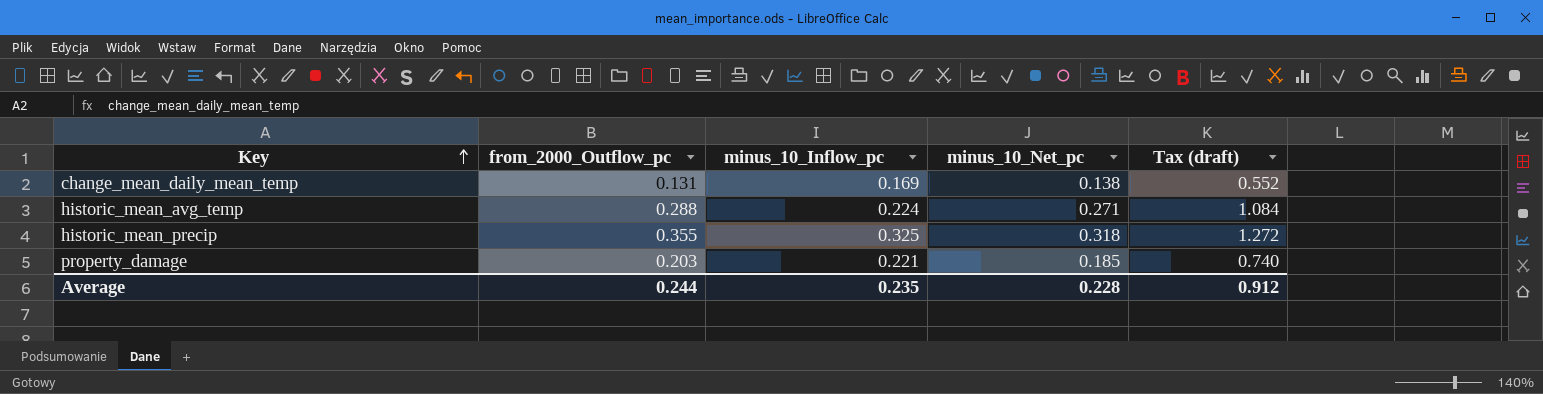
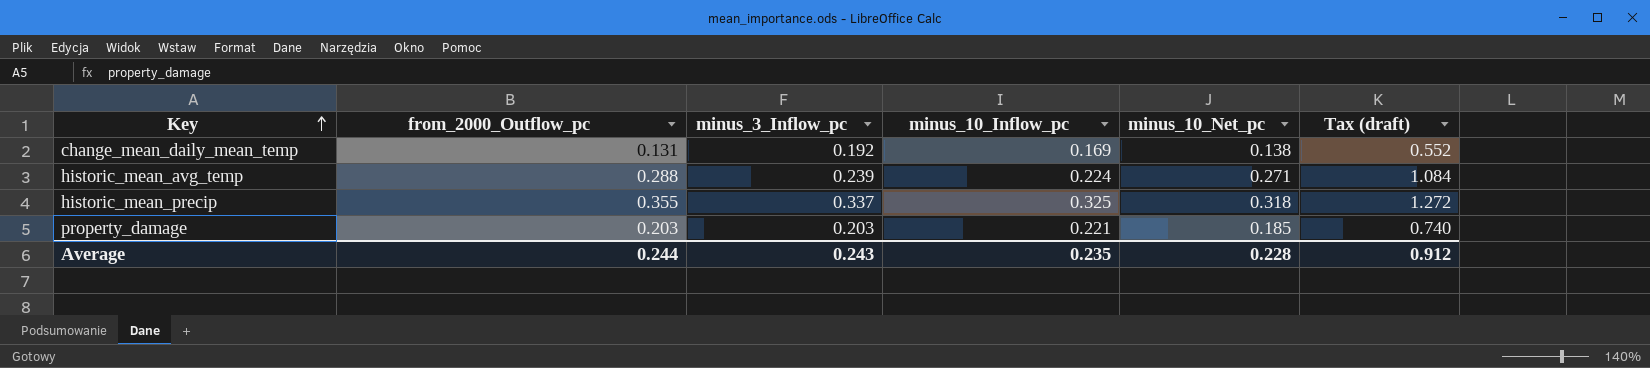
column minus_3_Inflow_pc | position: none -> 3

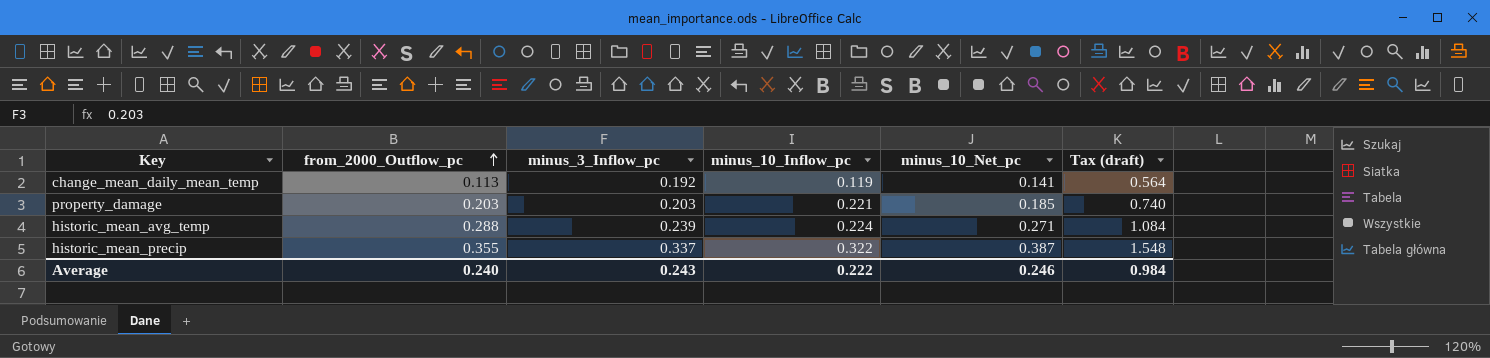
row order: Key ascending -> from_2000_Outflow_pc ascending
change_mean_daily_mean_temp | from_2000_Outflow_pc: 0.131 -> 0.113
change_mean_daily_mean_temp | minus_10_Inflow_pc: 0.169 -> 0.119
change_mean_daily_mean_temp | minus_10_Net_pc: 0.138 -> 0.141
change_mean_daily_mean_temp | Tax (draft): 0.552 -> 0.564
historic_mean_precip | minus_10_Inflow_pc: 0.325 -> 0.322
historic_mean_precip | minus_10_Net_pc: 0.318 -> 0.387
historic_mean_precip | Tax (draft): 1.272 -> 1.548
Average | from_2000_Outflow_pc: 0.244 -> 0.240
Average | minus_10_Inflow_pc: 0.235 -> 0.222
Average | minus_10_Net_pc: 0.228 -> 0.246
Average | Tax (draft): 0.912 -> 0.984

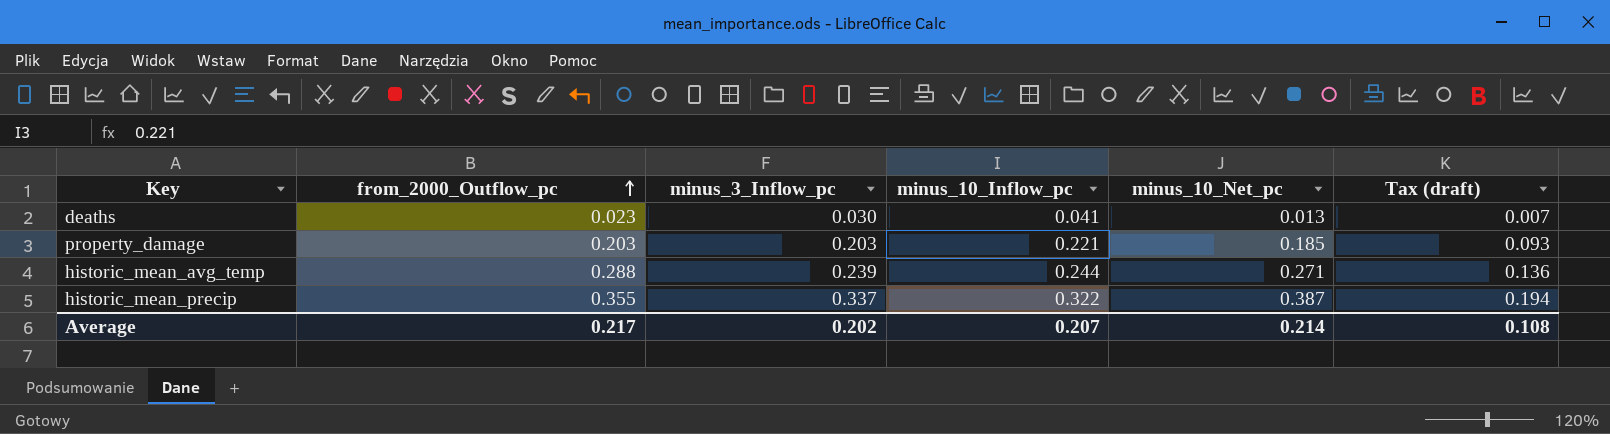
column Tax (draft) | formula: [minus_10_Net_pc] * 4 -> [minus_10_Net_pc] * 0.5
row change_mean_daily_mean_temp: 0.113 | 0.192 | 0.119 | 0.141 | 0.564 -> none
row deaths: none -> 0.023 | 0.030 | 0.041 | 0.013 | 0.007
historic_mean_avg_temp | minus_10_Inflow_pc: 0.224 -> 0.244
Average | from_2000_Outflow_pc: 0.240 -> 0.217
Average | minus_3_Inflow_pc: 0.243 -> 0.202
Average | minus_10_Inflow_pc: 0.222 -> 0.207
Average | minus_10_Net_pc: 0.246 -> 0.214
Average | Tax (draft): 0.984 -> 0.108

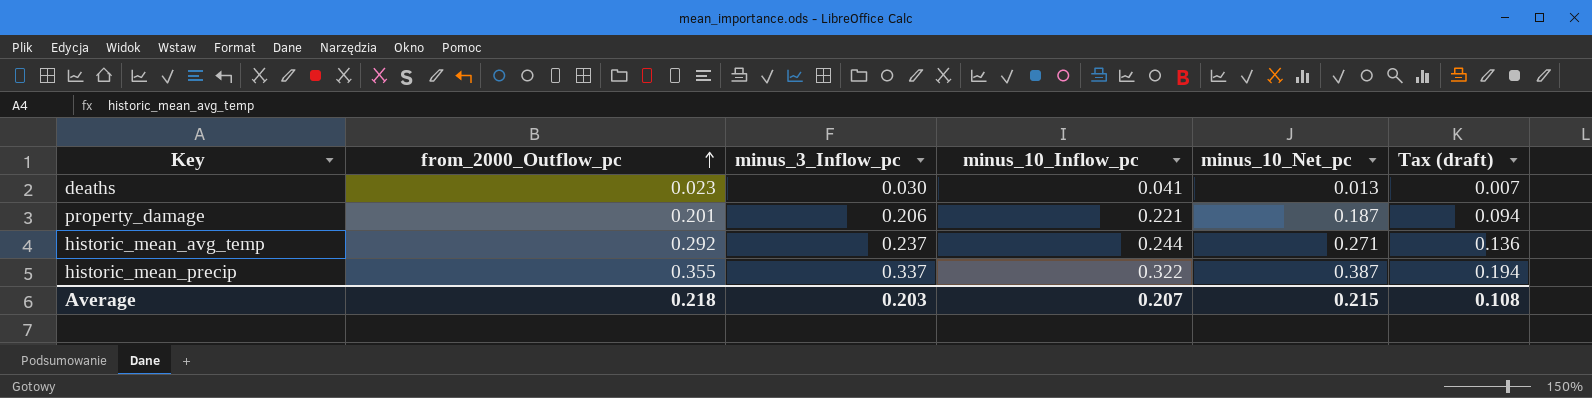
property_damage | from_2000_Outflow_pc: 0.203 -> 0.201
property_damage | minus_3_Inflow_pc: 0.203 -> 0.206
property_damage | minus_10_Net_pc: 0.185 -> 0.187
property_damage | Tax (draft): 0.093 -> 0.094
historic_mean_avg_temp | from_2000_Outflow_pc: 0.288 -> 0.292
historic_mean_avg_temp | minus_3_Inflow_pc: 0.239 -> 0.237
Average | from_2000_Outflow_pc: 0.217 -> 0.218
Average | minus_3_Inflow_pc: 0.202 -> 0.203
Average | minus_10_Net_pc: 0.214 -> 0.215

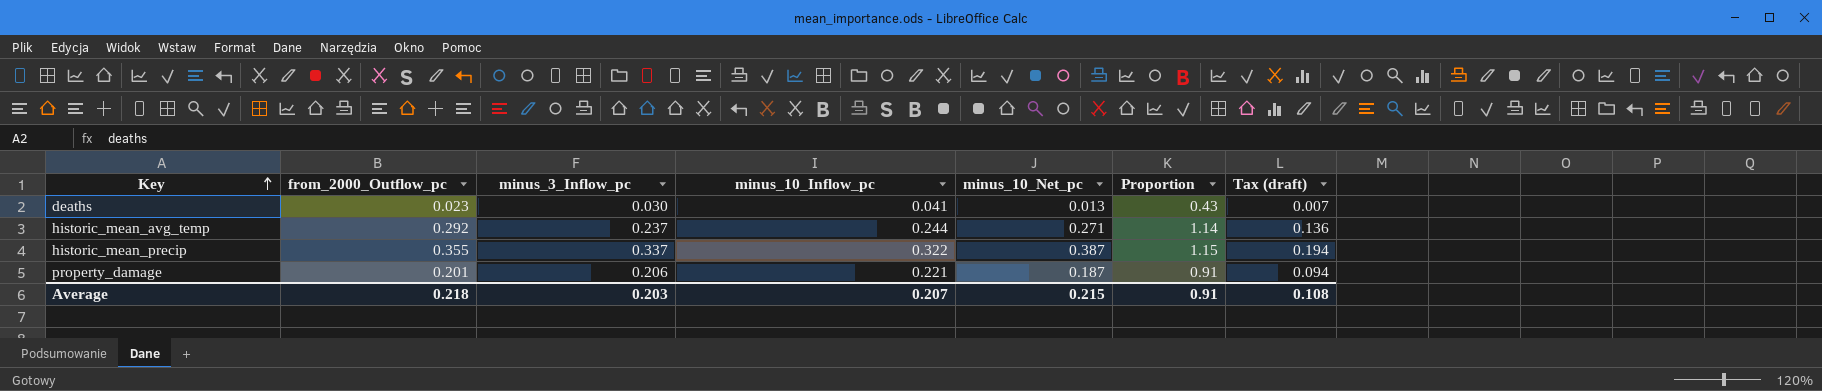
row order: from_2000_Outflow_pc ascending -> Key ascending
column Proportion | formula: none -> [minus_10_Net_pc] / [minus_3_Inflow_pc]

